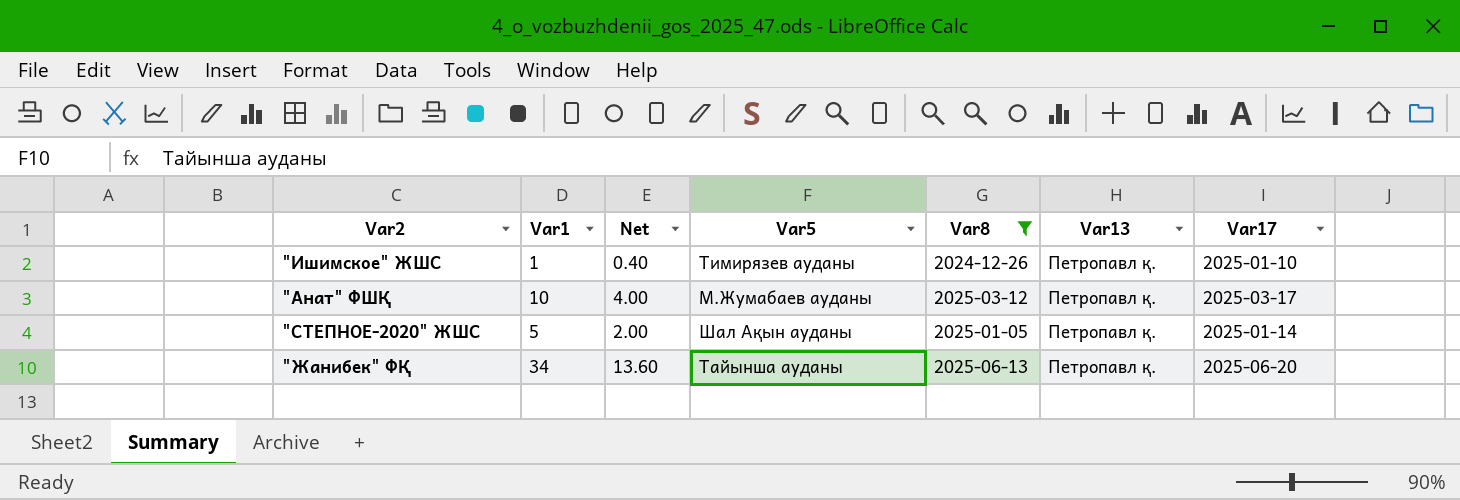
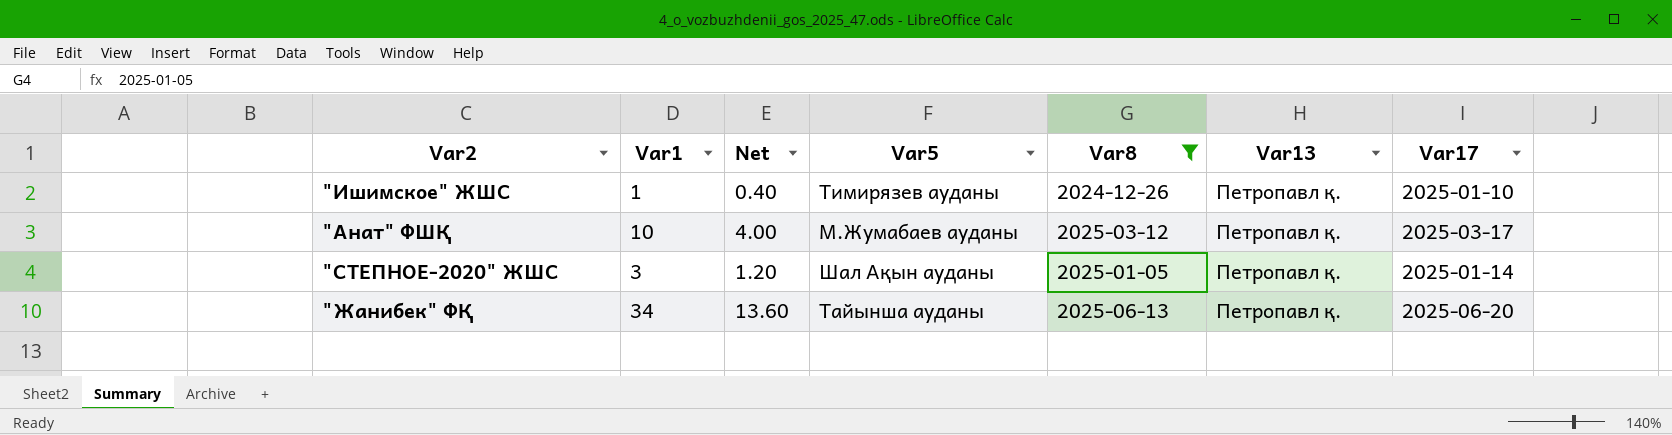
"СТЕПНОЕ-2020" ЖШС | Var1: 5 -> 3
"СТЕПНОЕ-2020" ЖШС | Net: 2.00 -> 1.20

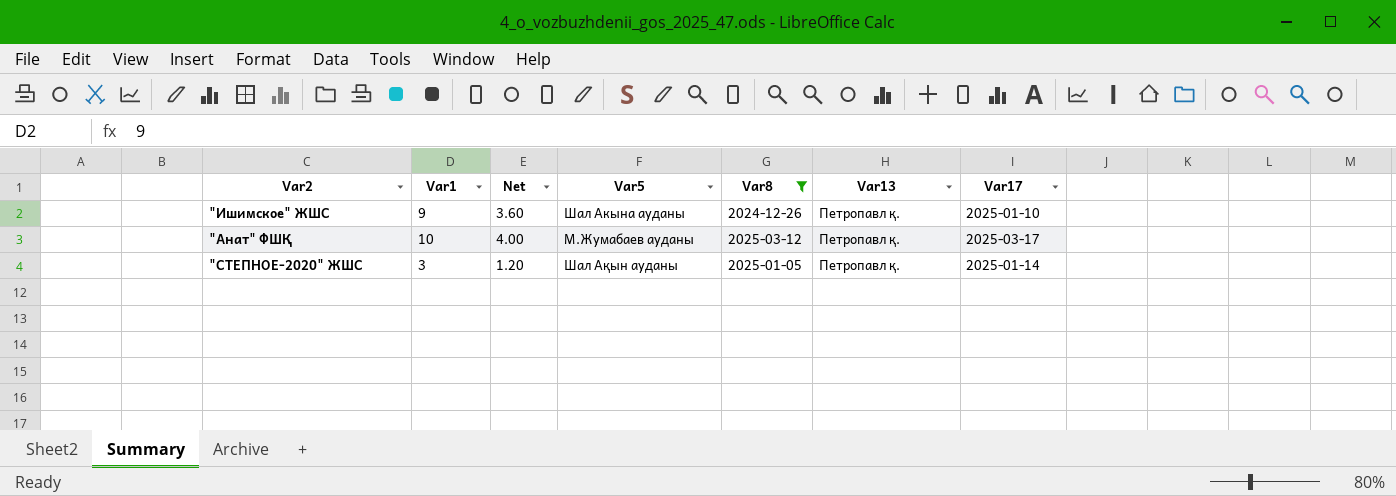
row "Жанибек" ФҚ: 34 | 13.60 | Тайынша ауданы | 2025-06-13 | Петропавл қ. | 2025-06-20 -> none
"Ишимское" ЖШС | Var1: 1 -> 9
"Ишимское" ЖШС | Net: 0.40 -> 3.60
"Ишимское" ЖШС | Var5: Тимирязев ауданы -> Шал Акына ауданы

